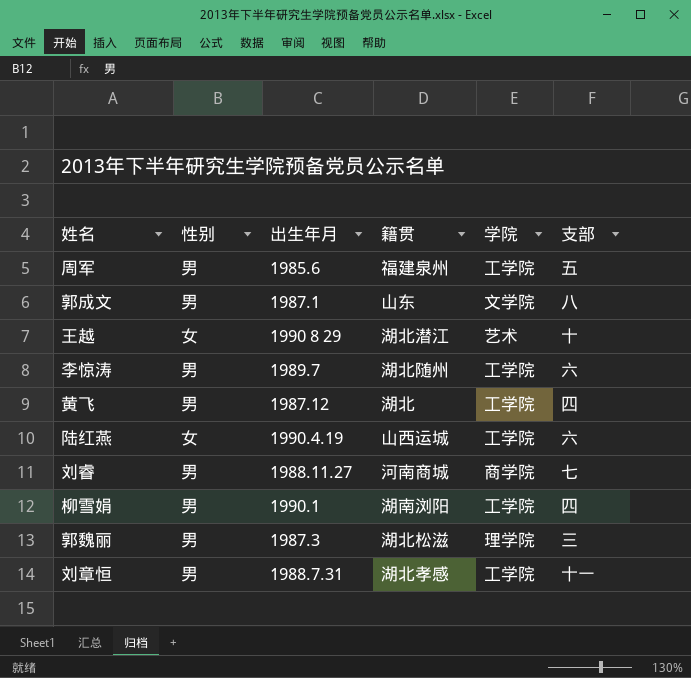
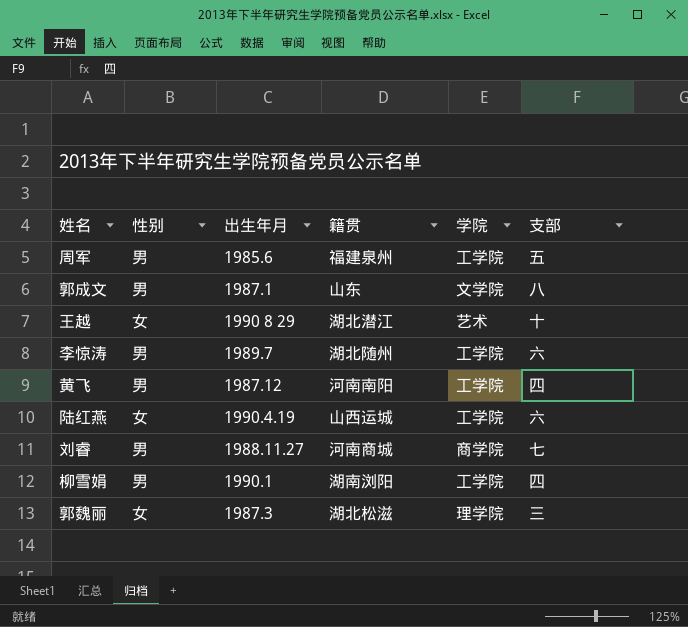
row 刘章恒: 男 | 1988.7.31 | 湖北孝感 | 工学院 | 十一 -> none
黄飞 | 籍贯: 湖北 -> 河南南阳
郭魏丽 | 性别: 男 -> 女

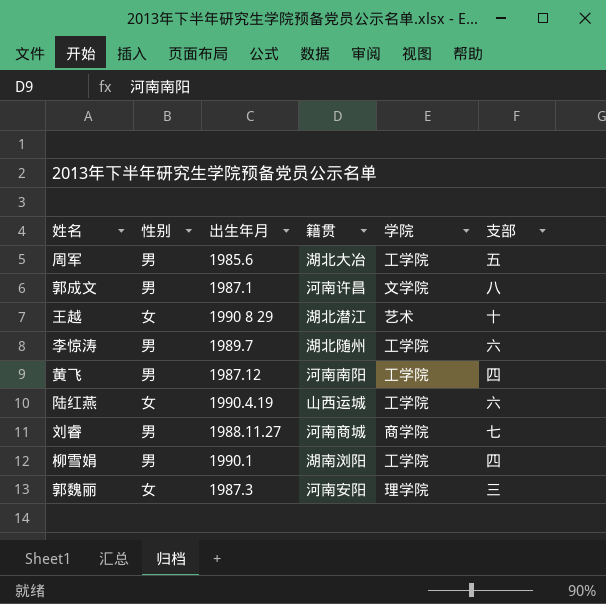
周军 | 籍贯: 福建泉州 -> 湖北大冶
郭成文 | 籍贯: 山东 -> 河南许昌
郭魏丽 | 籍贯: 湖北松滋 -> 河南安阳

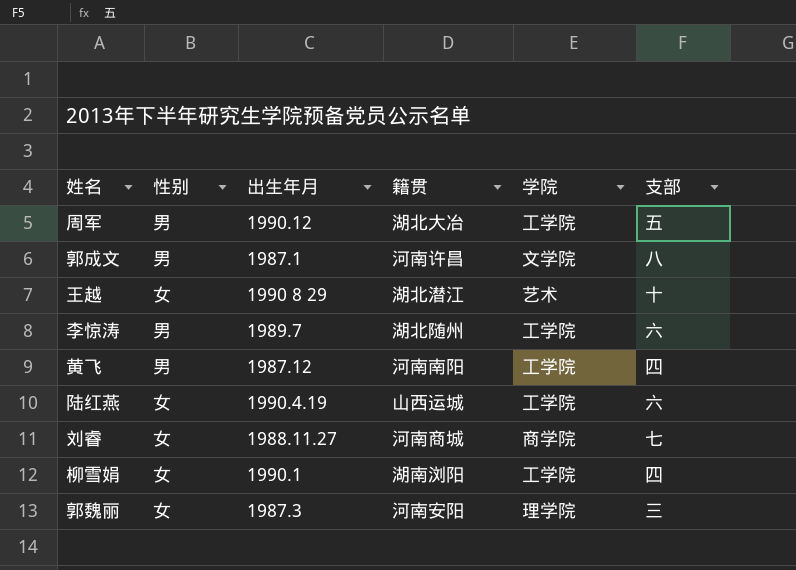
周军 | 出生年月: 1985.6 -> 1990.12
刘睿 | 性别: 男 -> 女
柳雪娟 | 性别: 男 -> 女

